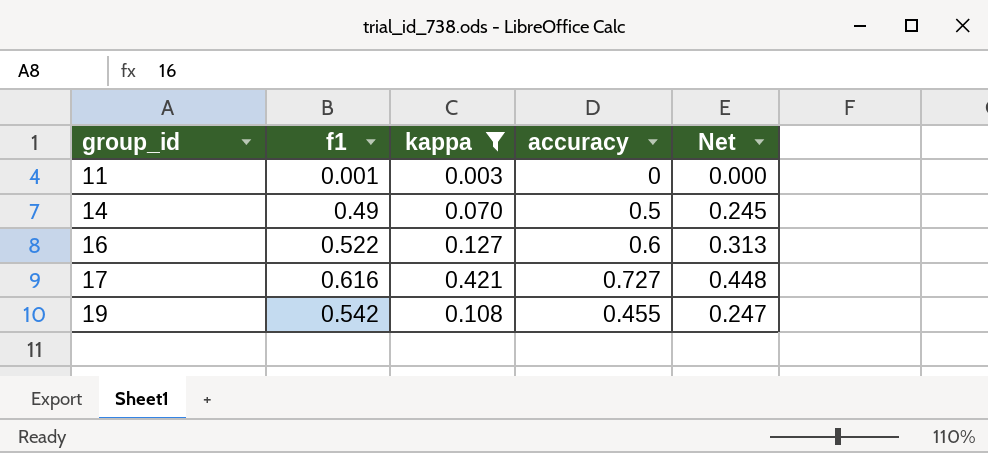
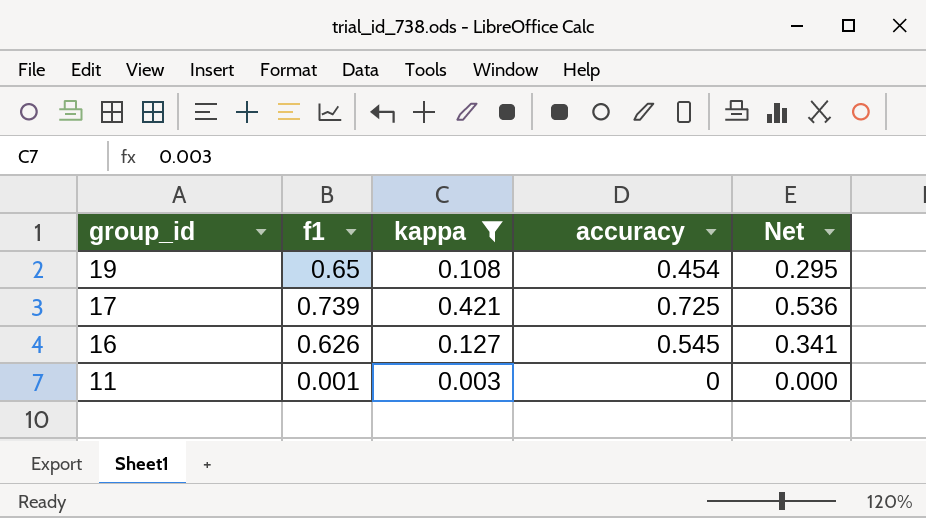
row order: group_id ascending -> group_id descending
row 14: 0.49 | 0.070 | 0.5 | 0.245 -> none
19 | f1: 0.542 -> 0.65
19 | accuracy: 0.455 -> 0.454
19 | Net: 0.247 -> 0.295
17 | f1: 0.616 -> 0.739
17 | accuracy: 0.727 -> 0.725
17 | Net: 0.448 -> 0.536
16 | f1: 0.522 -> 0.626
16 | accuracy: 0.6 -> 0.545
16 | Net: 0.313 -> 0.341

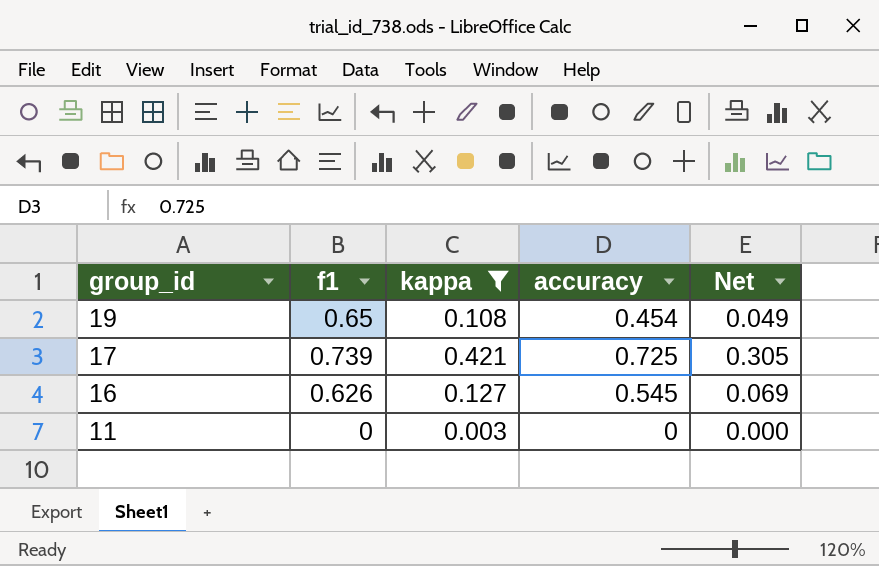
column Net | formula: [f1] * [accuracy] -> [kappa] * [accuracy]
11 | f1: 0.001 -> 0

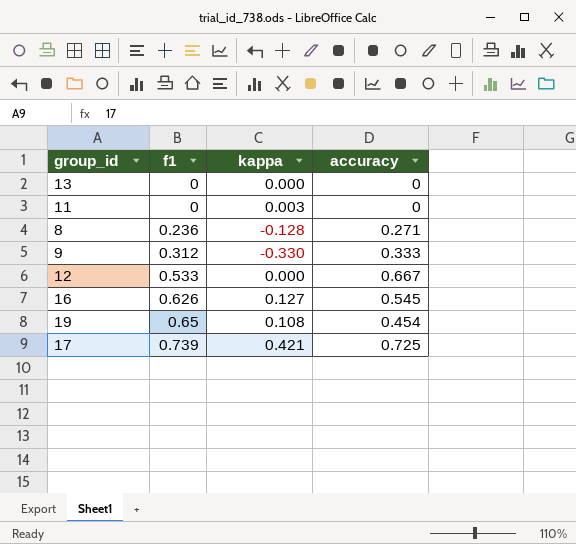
filter: kappa >= 0.003 -> none
row order: group_id descending -> f1 ascending
column Net | formula: [kappa] * [accuracy] -> none

